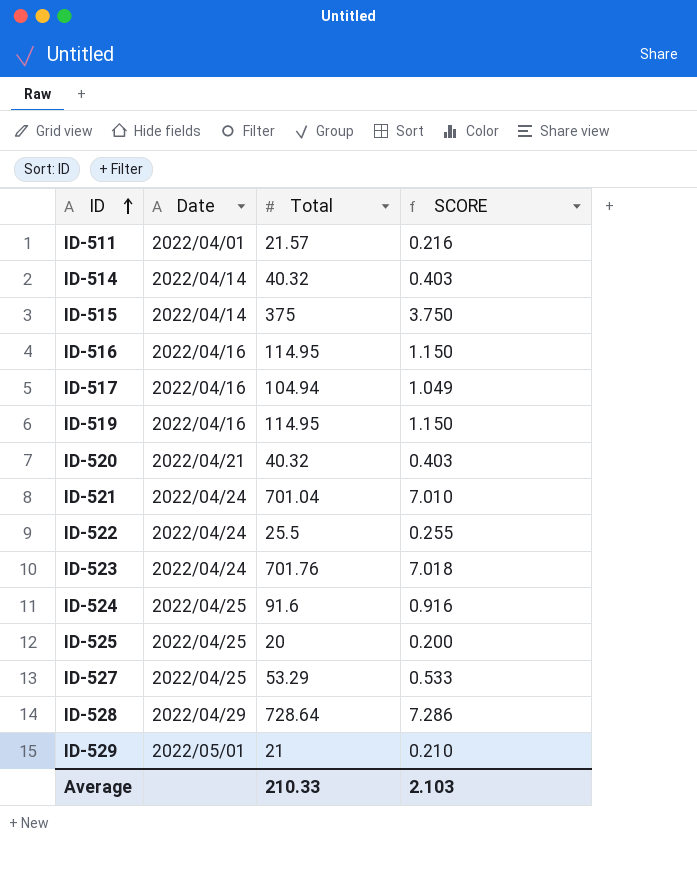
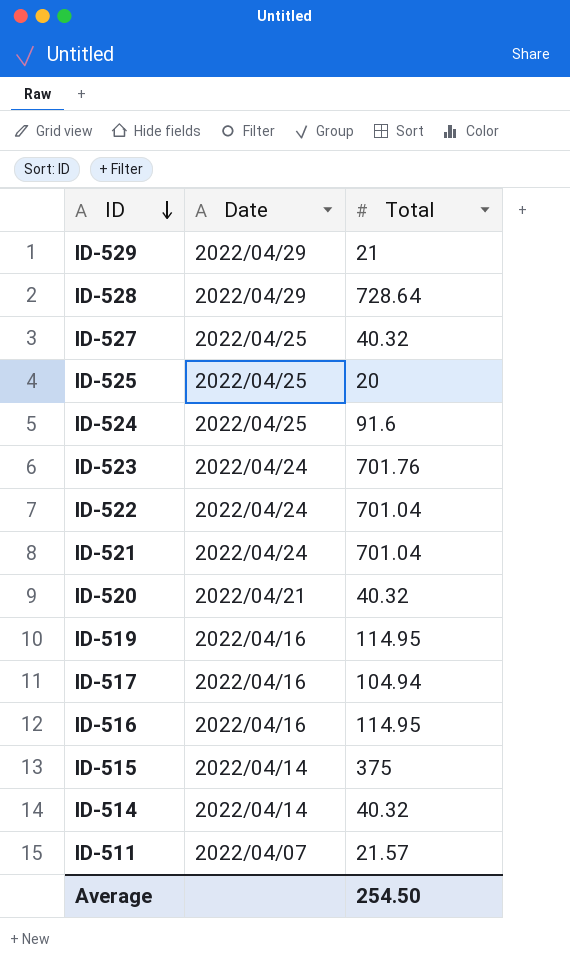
row order: ID ascending -> ID descending
column SCORE | formula: [Total] * 0.01 -> none
ID-529 | Date: 2022/05/01 -> 2022/04/29
ID-527 | Total: 53.29 -> 40.32
ID-522 | Total: 25.5 -> 701.04
ID-511 | Date: 2022/04/01 -> 2022/04/07
Average | Total: 210.33 -> 254.50

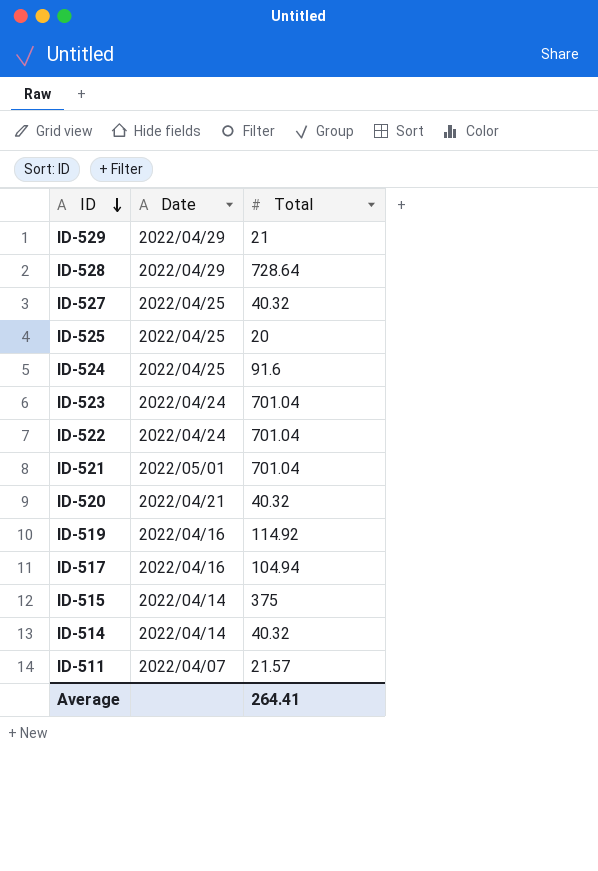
row ID-516: 2022/04/16 | 114.95 -> none
ID-523 | Total: 701.76 -> 701.04
ID-521 | Date: 2022/04/24 -> 2022/05/01
ID-519 | Total: 114.95 -> 114.92
Average | Total: 254.50 -> 264.41

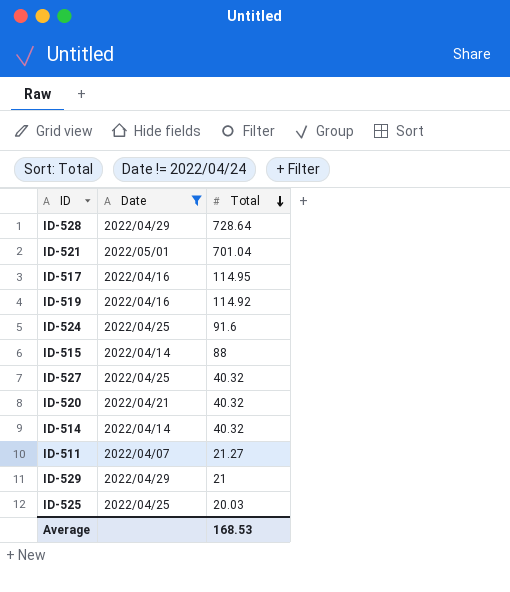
filter: none -> Date != 2022/04/24
row order: ID descending -> Total descending
ID-517 | Total: 104.94 -> 114.95
ID-515 | Total: 375 -> 88
ID-511 | Total: 21.57 -> 21.27
ID-525 | Total: 20 -> 20.03
Average | Total: 264.41 -> 168.53

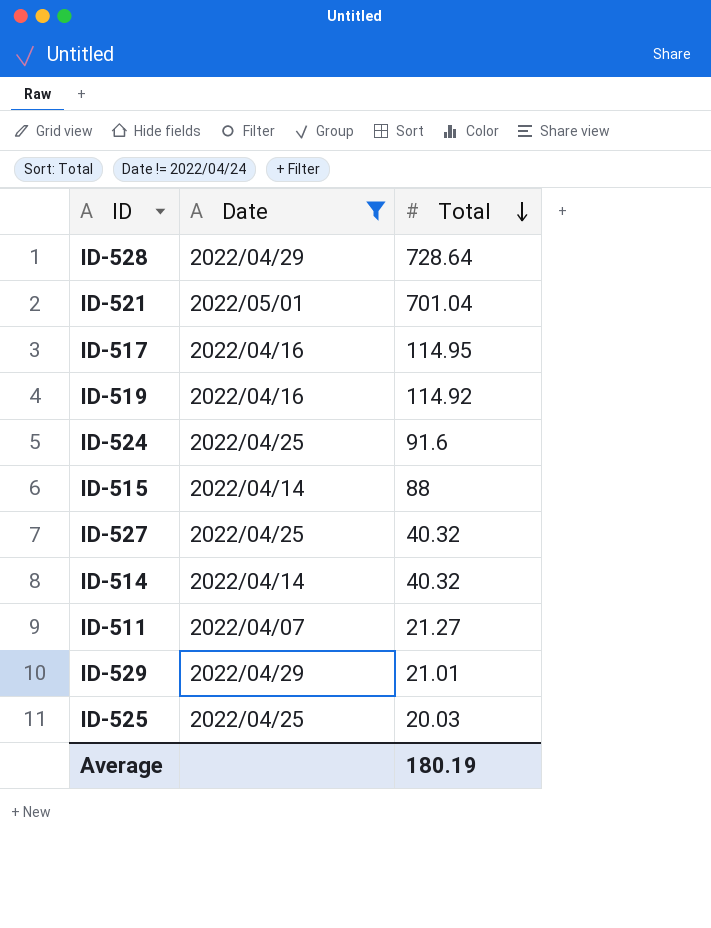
row ID-520: 2022/04/21 | 40.32 -> none
ID-529 | Total: 21 -> 21.01
Average | Total: 168.53 -> 180.19

